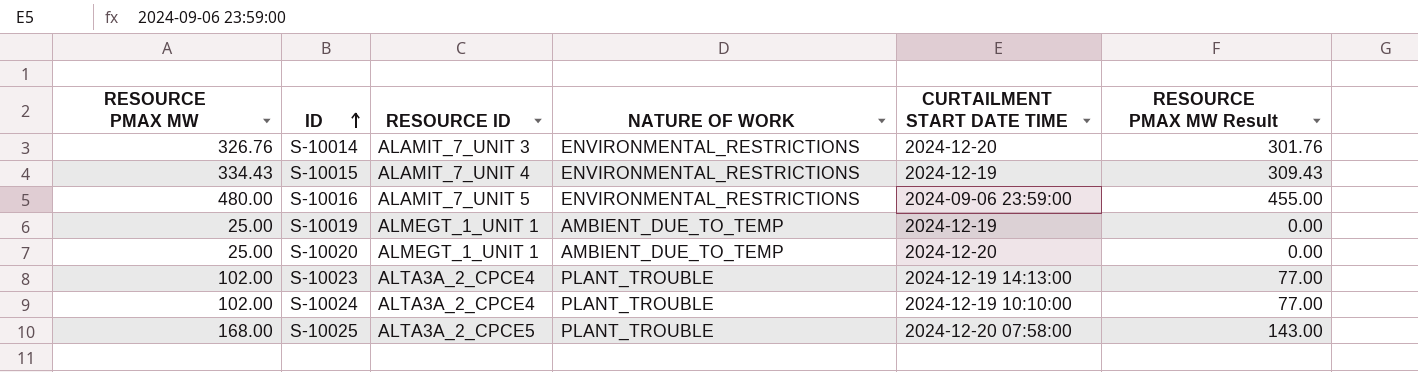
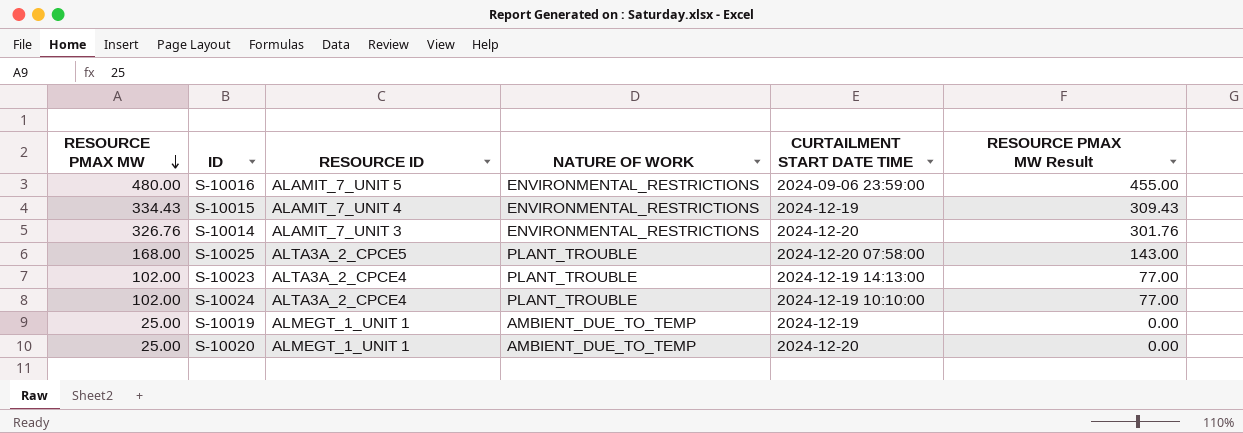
row order: ID ascending -> RESOURCE PMAX MW descending

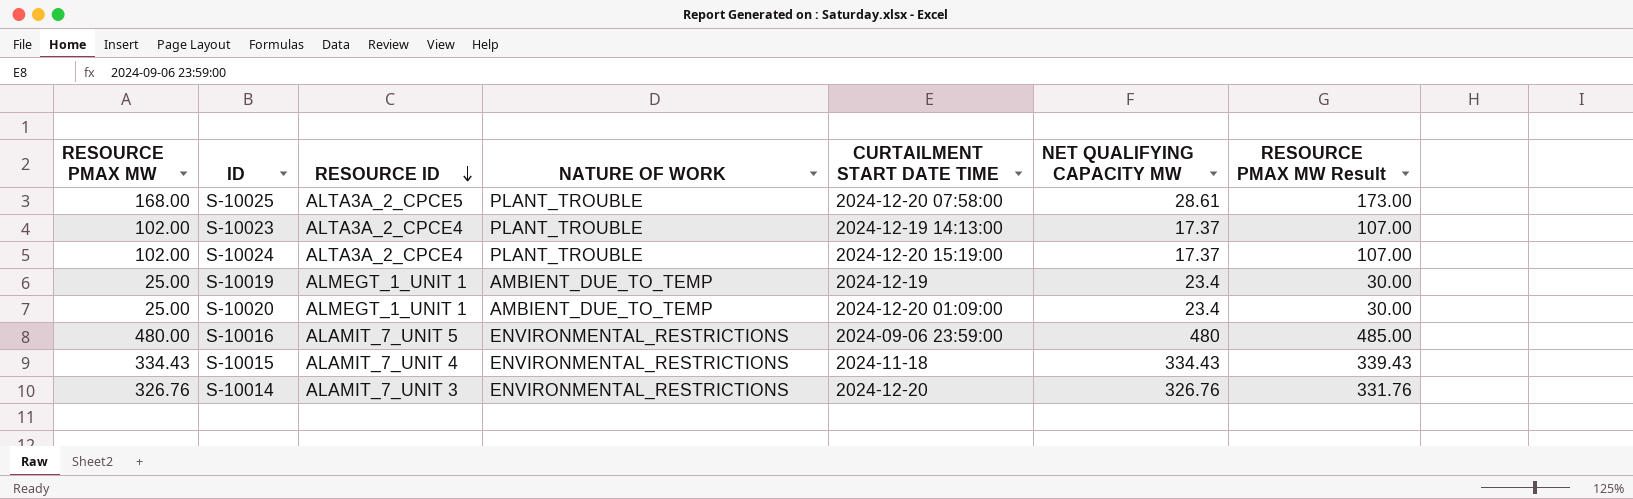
row order: RESOURCE PMAX MW descending -> RESOURCE ID descending
column NET QUALIFYING CAPACITY MW | position: none -> 6
column RESOURCE PMAX MW Result | formula: [RESOURCE PMAX MW] - 25 -> [RESOURCE PMAX MW] + 5
S-10024 | CURTAILMENT START DATE TIME: 2024-12-19 10:10:00 -> 2024-12-20 15:19:00
S-10020 | CURTAILMENT START DATE TIME: 2024-12-20 -> 2024-12-20 01:09:00
S-10015 | CURTAILMENT START DATE TIME: 2024-12-19 -> 2024-11-18

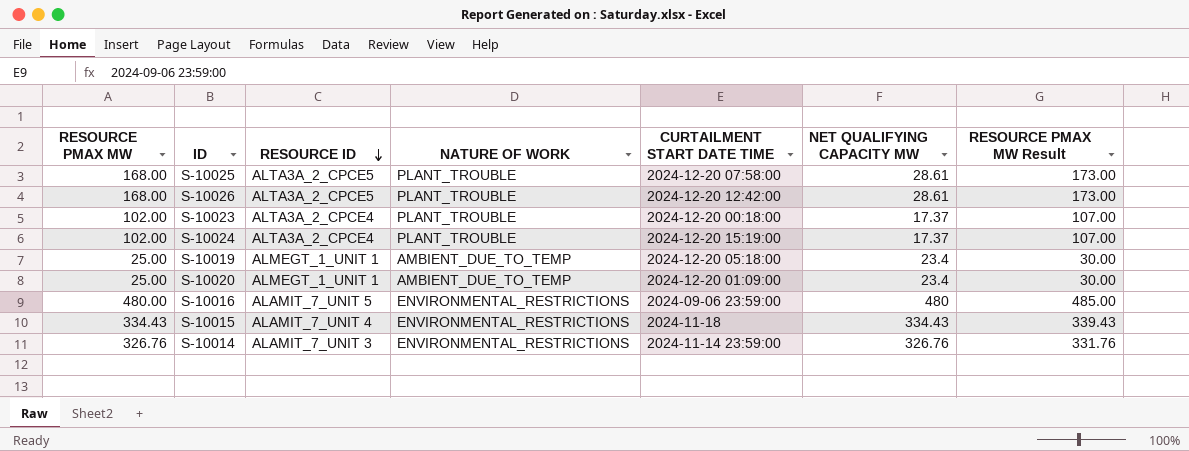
row S-10026: none -> 168.00 | ALTA3A_2_CPCE5 | PLANT_TROUBLE | 2024-12-20 12:42:00 | 28.61 | 173.00
S-10023 | CURTAILMENT START DATE TIME: 2024-12-19 14:13:00 -> 2024-12-20 00:18:00
S-10019 | CURTAILMENT START DATE TIME: 2024-12-19 -> 2024-12-20 05:18:00
S-10014 | CURTAILMENT START DATE TIME: 2024-12-20 -> 2024-11-14 23:59:00

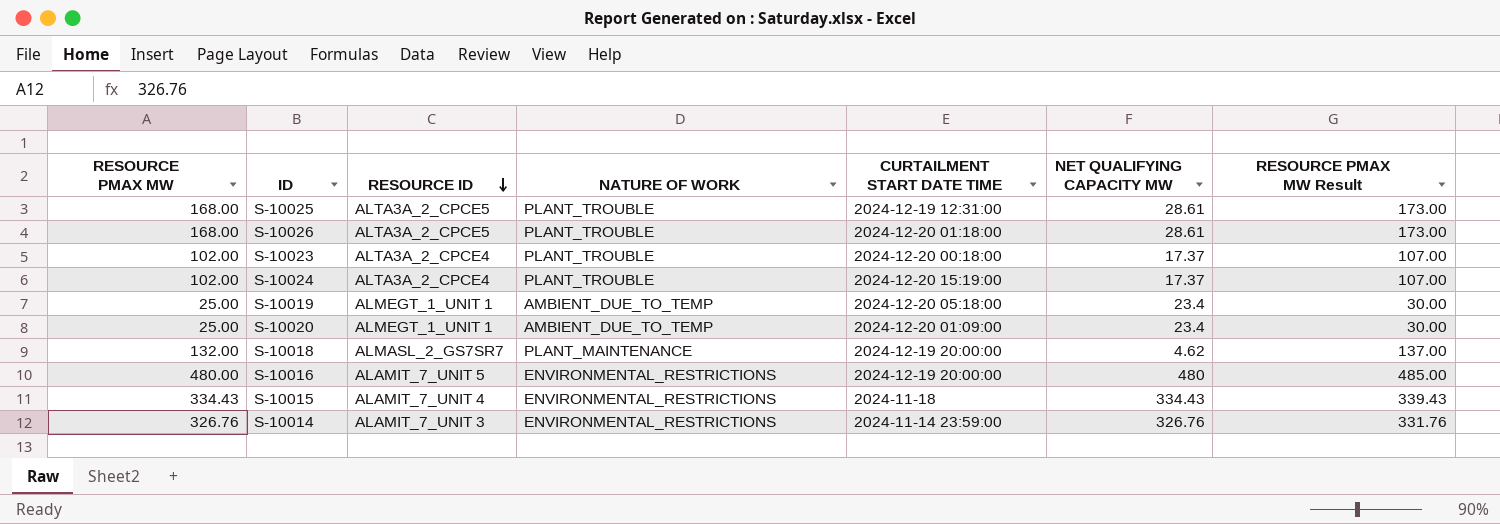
S-10025 | CURTAILMENT START DATE TIME: 2024-12-20 07:58:00 -> 2024-12-19 12:31:00
S-10026 | CURTAILMENT START DATE TIME: 2024-12-20 12:42:00 -> 2024-12-20 01:18:00
row S-10018: none -> 132.00 | ALMASL_2_GS7SR7 | PLANT_MAINTENANCE | 2024-12-19 20:00:00 | 4.62 | 137.00
S-10016 | CURTAILMENT START DATE TIME: 2024-09-06 23:59:00 -> 2024-12-19 20:00:00

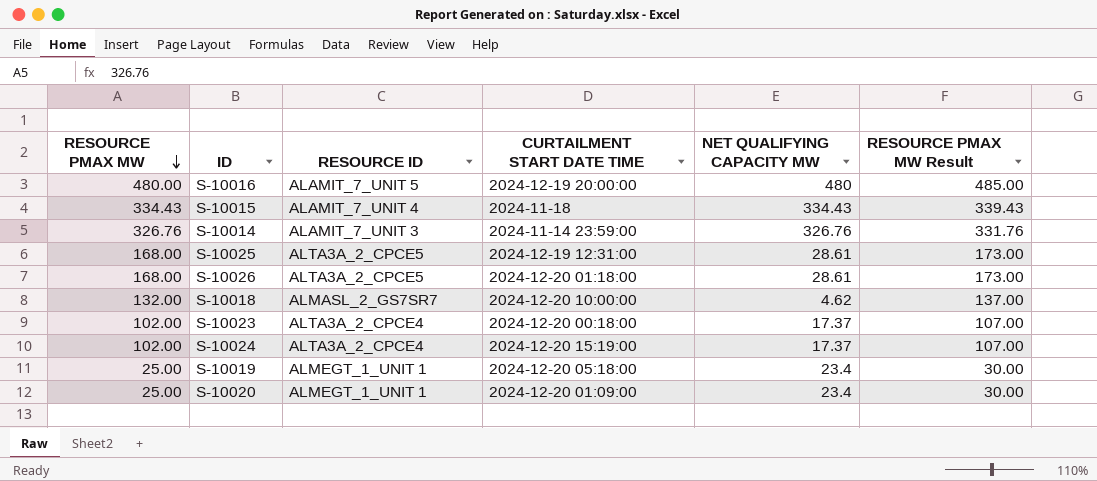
row order: RESOURCE ID descending -> RESOURCE PMAX MW descending
column NATURE OF WORK | position: 4 -> none
S-10018 | CURTAILMENT START DATE TIME: 2024-12-19 20:00:00 -> 2024-12-20 10:00:00

